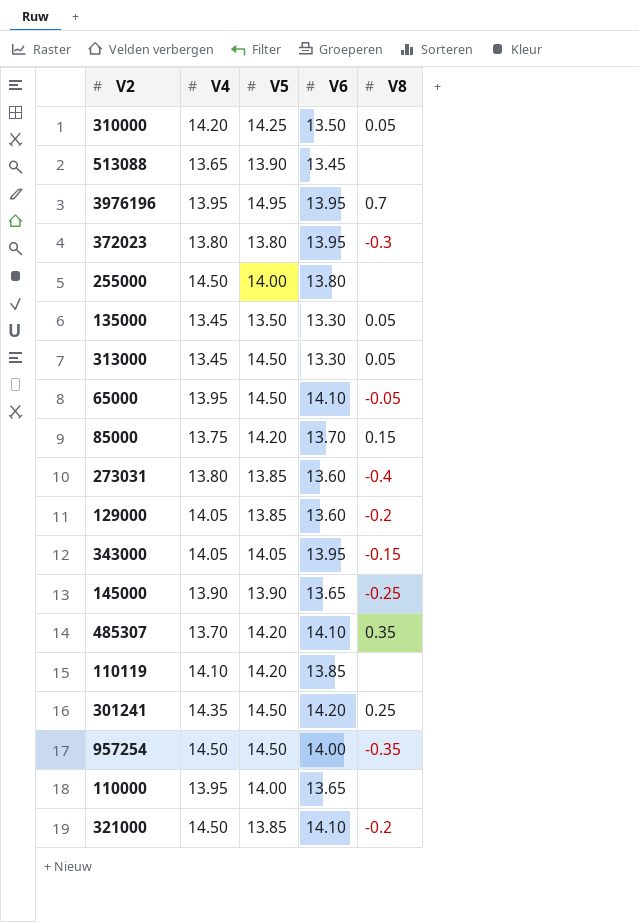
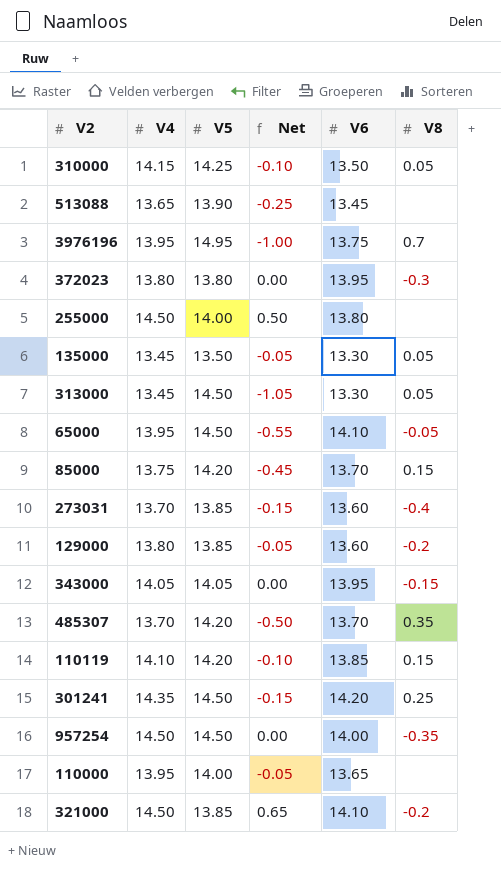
column Net | formula: none -> [V4] - [V5]
row 145000: 13.90 | 13.90 | 13.65 | -0.25 -> none
310000 | V4: 14.20 -> 14.15
3976196 | V6: 13.95 -> 13.75
273031 | V4: 13.80 -> 13.70
129000 | V4: 14.05 -> 13.80
485307 | V6: 14.10 -> 13.70
110119 | V8: none -> 0.15

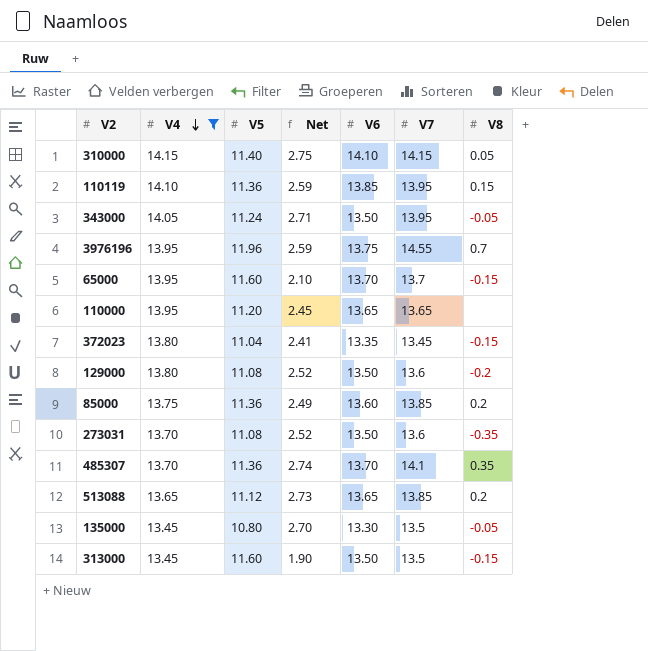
filter: none -> V4 <= 14.15
row order: none -> V4 descending
column Net | formula: [V4] - [V5] -> [V7] - [V5]
column V7 | position: none -> 6
310000 | V5: 14.25 -> 11.40
310000 | V6: 13.50 -> 14.10
110119 | V5: 14.20 -> 11.36
343000 | V5: 14.05 -> 11.24
343000 | V6: 13.95 -> 13.50
343000 | V8: -0.15 -> -0.05
3976196 | V5: 14.95 -> 11.96
65000 | V5: 14.50 -> 11.60
65000 | V6: 14.10 -> 13.70
65000 | V8: -0.05 -> -0.15
110000 | V5: 14.00 -> 11.20
372023 | V5: 13.80 -> 11.04
372023 | V6: 13.95 -> 13.35
372023 | V8: -0.3 -> -0.15
129000 | V5: 13.85 -> 11.08
129000 | V6: 13.60 -> 13.50
85000 | V5: 14.20 -> 11.36
85000 | V6: 13.70 -> 13.60
85000 | V8: 0.15 -> 0.2
273031 | V5: 13.85 -> 11.08
273031 | V6: 13.60 -> 13.50
273031 | V8: -0.4 -> -0.35
485307 | V5: 14.20 -> 11.36
513088 | V5: 13.90 -> 11.12
513088 | V6: 13.45 -> 13.65
513088 | V8: none -> 0.2
135000 | V5: 13.50 -> 10.80
135000 | V8: 0.05 -> -0.05
313000 | V5: 14.50 -> 11.60
313000 | V6: 13.30 -> 13.50
313000 | V8: 0.05 -> -0.15

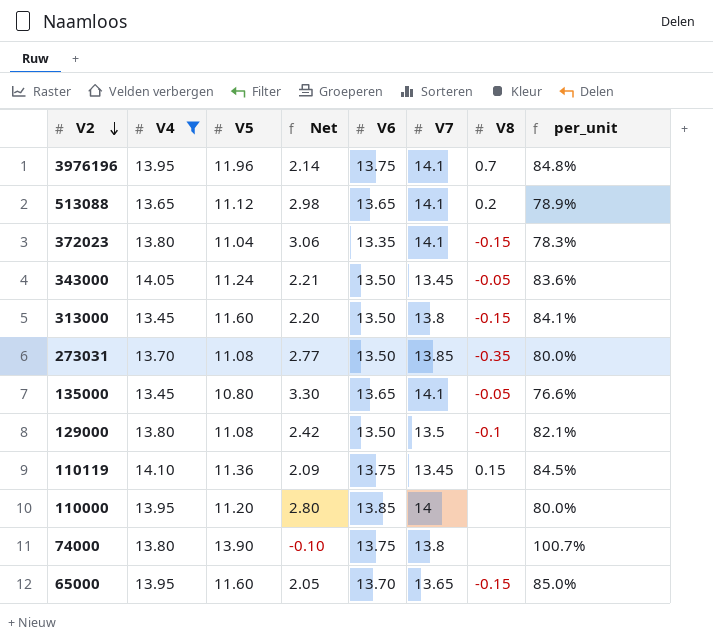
row order: V4 descending -> V2 descending
column per_unit | formula: none -> [V5] / [V7]
row 310000: 14.15 | 11.40 | 2.75 | 14.10 | 14.15 | 0.05 -> none
row 85000: 13.75 | 11.36 | 2.49 | 13.60 | 13.85 | 0.2 -> none
row 485307: 13.70 | 11.36 | 2.74 | 13.70 | 14.1 | 0.35 -> none
3976196 | Net: 2.59 -> 2.14
3976196 | V7: 14.55 -> 14.1
513088 | Net: 2.73 -> 2.98
513088 | V7: 13.85 -> 14.1
372023 | Net: 2.41 -> 3.06
372023 | V7: 13.45 -> 14.1
343000 | Net: 2.71 -> 2.21
343000 | V7: 13.95 -> 13.45
313000 | Net: 1.90 -> 2.20
313000 | V7: 13.5 -> 13.8
273031 | Net: 2.52 -> 2.77
273031 | V7: 13.6 -> 13.85
135000 | Net: 2.70 -> 3.30
135000 | V6: 13.30 -> 13.65
135000 | V7: 13.5 -> 14.1
129000 | Net: 2.52 -> 2.42
129000 | V7: 13.6 -> 13.5
129000 | V8: -0.2 -> -0.1
110119 | Net: 2.59 -> 2.09
110119 | V6: 13.85 -> 13.75
110119 | V7: 13.95 -> 13.45
110000 | Net: 2.45 -> 2.80
110000 | V6: 13.65 -> 13.85
110000 | V7: 13.65 -> 14
row 74000: none -> 13.80 | 13.90 | -0.10 | 13.75 | 13.8 | none | 100.7%
65000 | Net: 2.10 -> 2.05
65000 | V7: 13.7 -> 13.65

